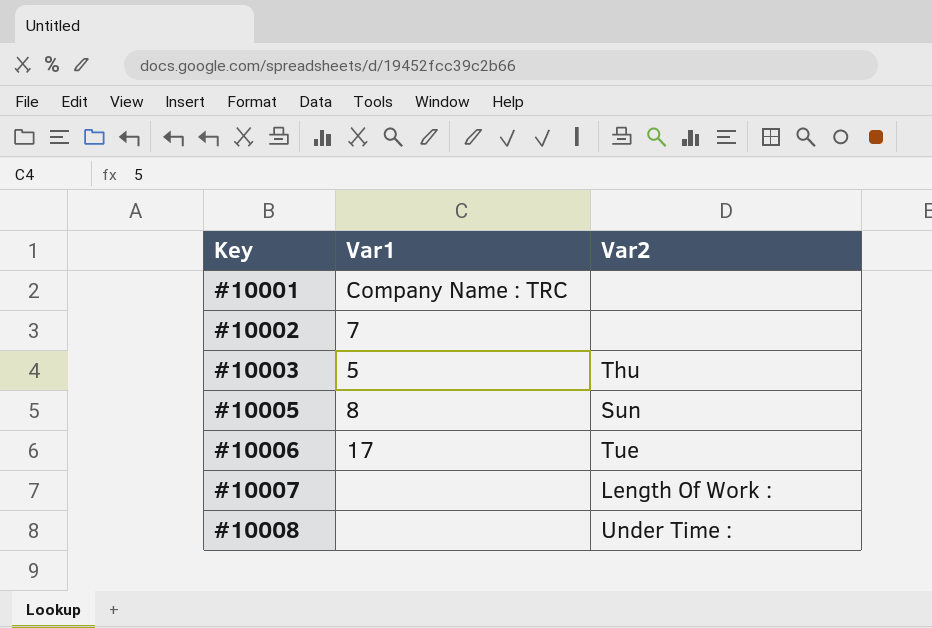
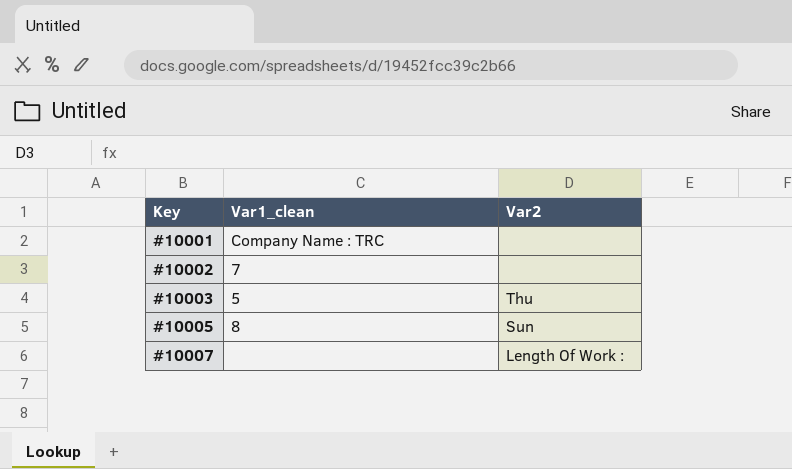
column name: Var1 -> Var1_clean
row #10006: 17 | Tue -> none
row #10008: none | Under Time : -> none

